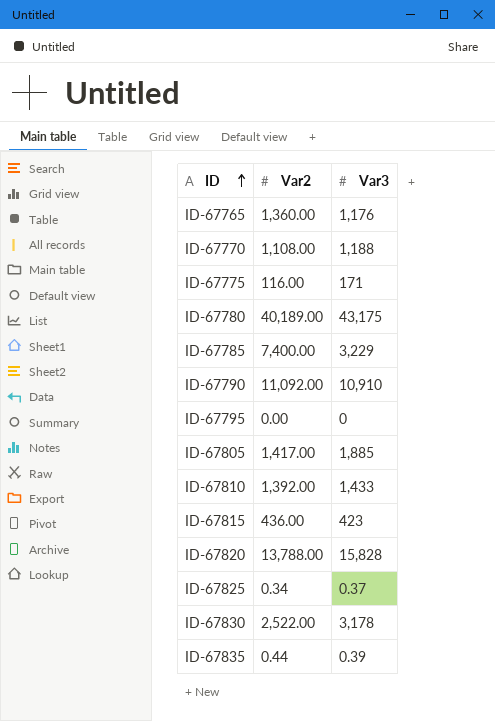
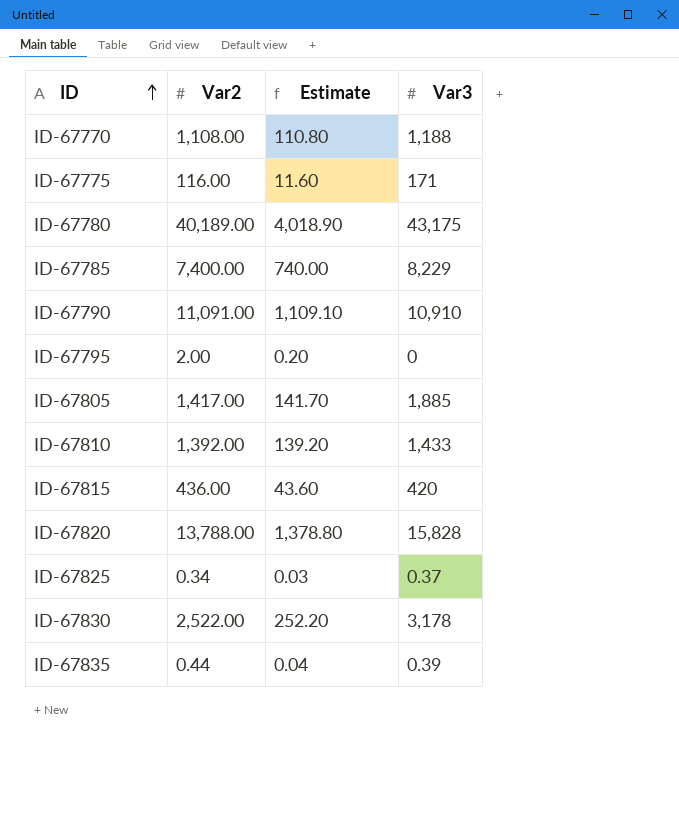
column Estimate | formula: none -> [Var2] * 0.1
row ID-67765: 1,360.00 | 1,176 -> none
ID-67785 | Var3: 3,229 -> 8,229
ID-67790 | Var2: 11,092.00 -> 11,091.00
ID-67795 | Var2: 0.00 -> 2.00
ID-67815 | Var3: 423 -> 420

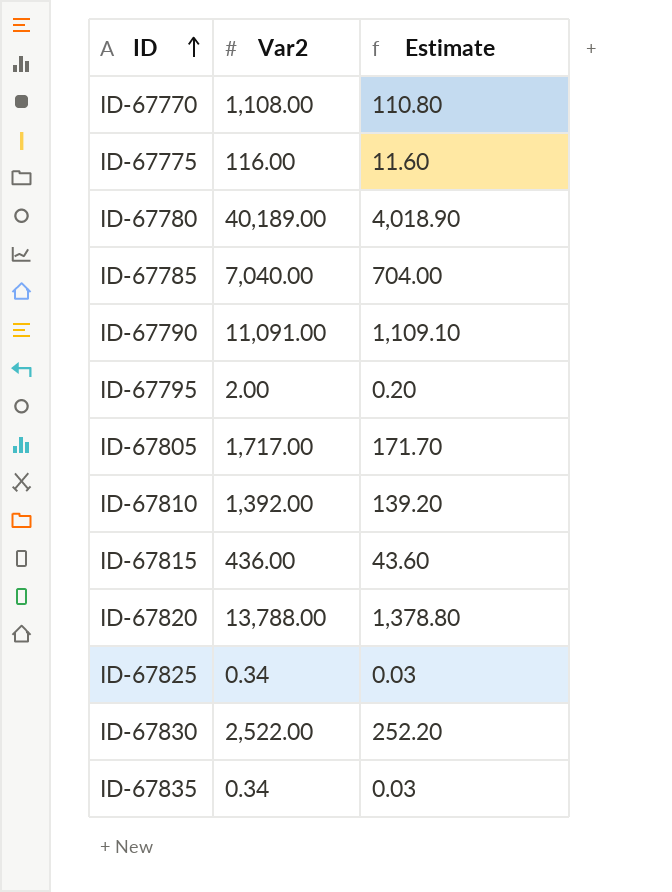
column Var3 | position: 4 -> none
ID-67785 | Var2: 7,400.00 -> 7,040.00
ID-67785 | Estimate: 740.00 -> 704.00
ID-67805 | Var2: 1,417.00 -> 1,717.00
ID-67805 | Estimate: 141.70 -> 171.70
ID-67835 | Var2: 0.44 -> 0.34
ID-67835 | Estimate: 0.04 -> 0.03

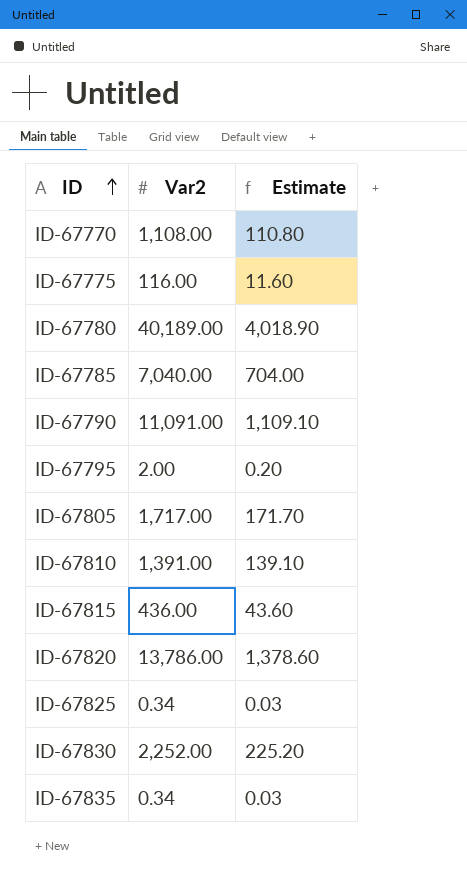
ID-67810 | Var2: 1,392.00 -> 1,391.00
ID-67810 | Estimate: 139.20 -> 139.10
ID-67820 | Var2: 13,788.00 -> 13,786.00
ID-67820 | Estimate: 1,378.80 -> 1,378.60
ID-67830 | Var2: 2,522.00 -> 2,252.00
ID-67830 | Estimate: 252.20 -> 225.20

